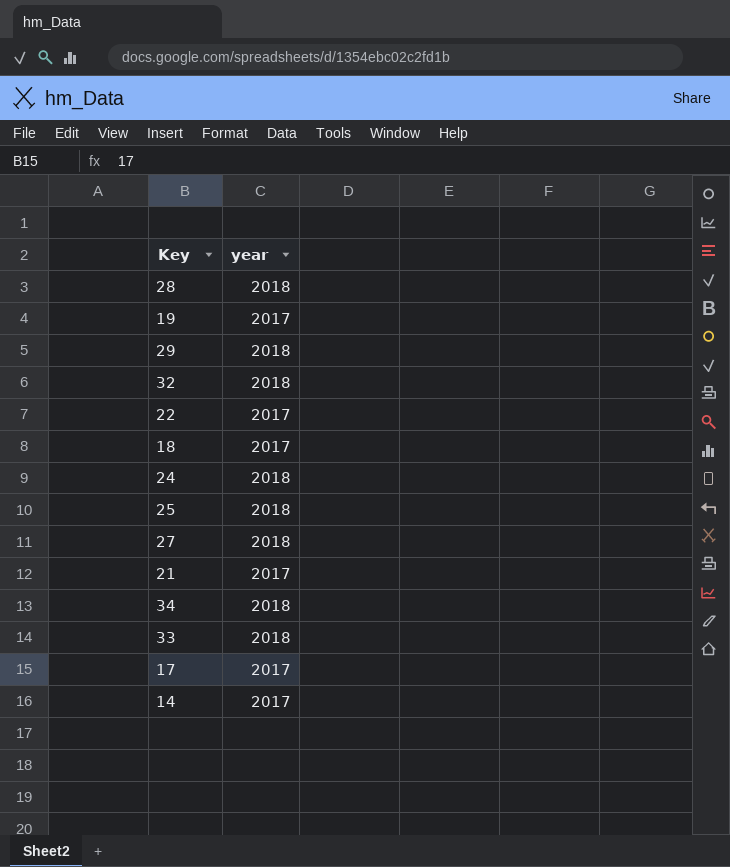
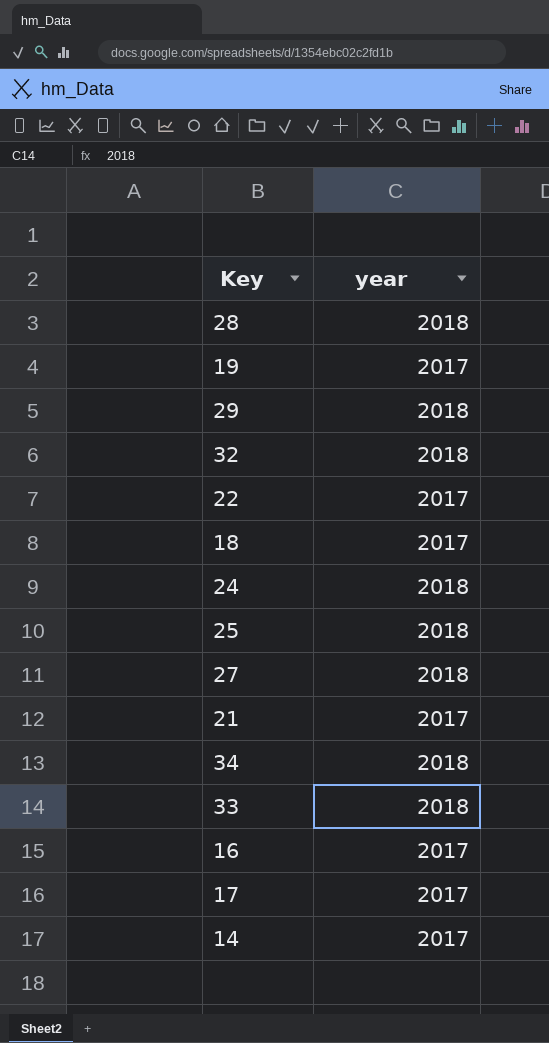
row 16: none -> 2017

